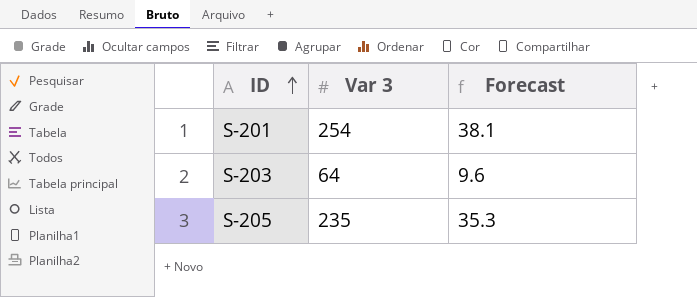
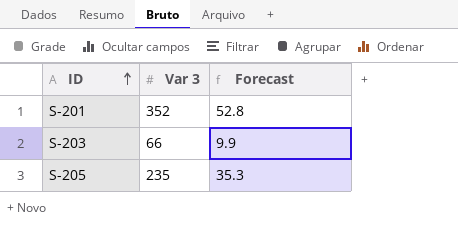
S-201 | Var 3: 254 -> 352
S-201 | Forecast: 38.1 -> 52.8
S-203 | Var 3: 64 -> 66
S-203 | Forecast: 9.6 -> 9.9

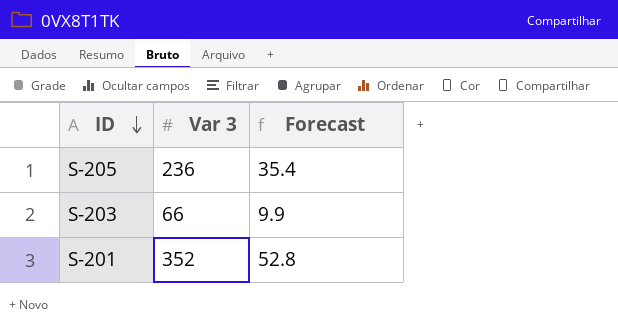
row order: ID ascending -> ID descending
S-205 | Var 3: 235 -> 236
S-205 | Forecast: 35.3 -> 35.4

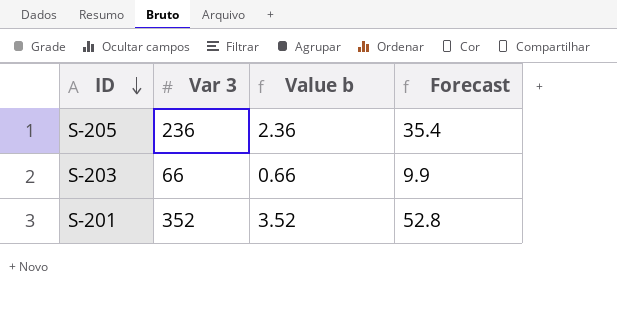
column Value b | formula: none -> [Var 3] * 0.01

